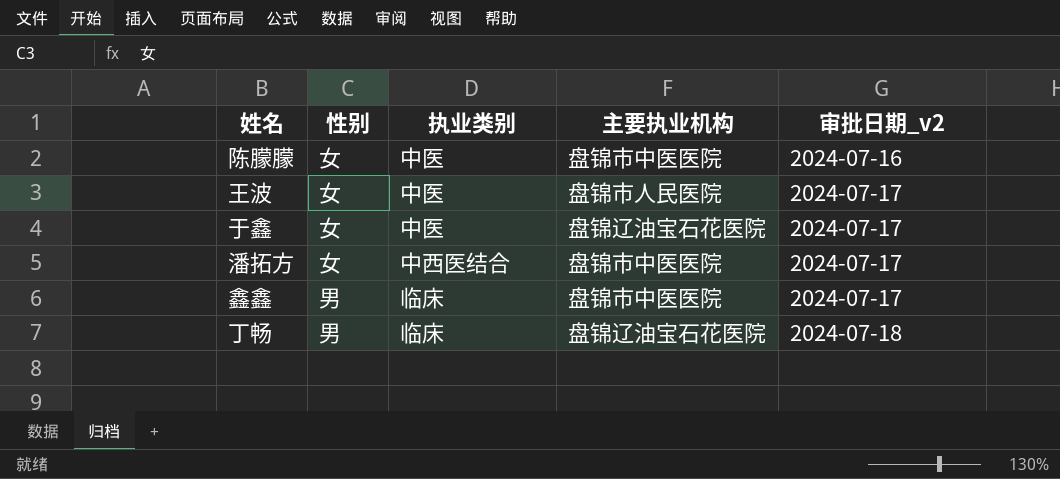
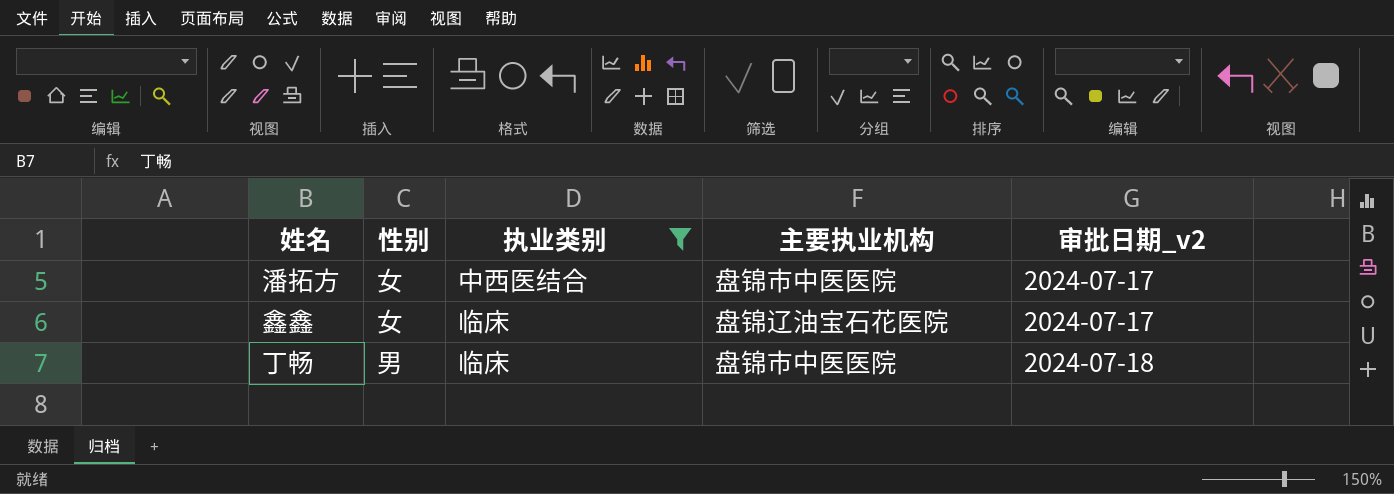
filter: none -> 执业类别 != 中医
鑫鑫 | 性别: 男 -> 女
鑫鑫 | 主要执业机构: 盘锦市中医医院 -> 盘锦辽油宝石花医院
丁畅 | 主要执业机构: 盘锦辽油宝石花医院 -> 盘锦市中医医院

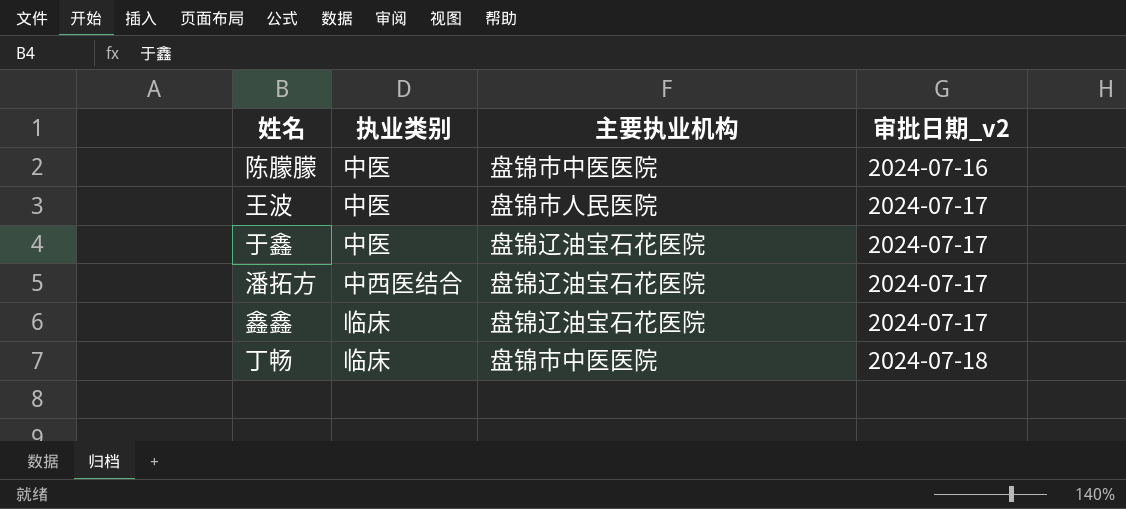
filter: 执业类别 != 中医 -> none
column 性别 | position: 2 -> none
潘拓方 | 主要执业机构: 盘锦市中医医院 -> 盘锦辽油宝石花医院

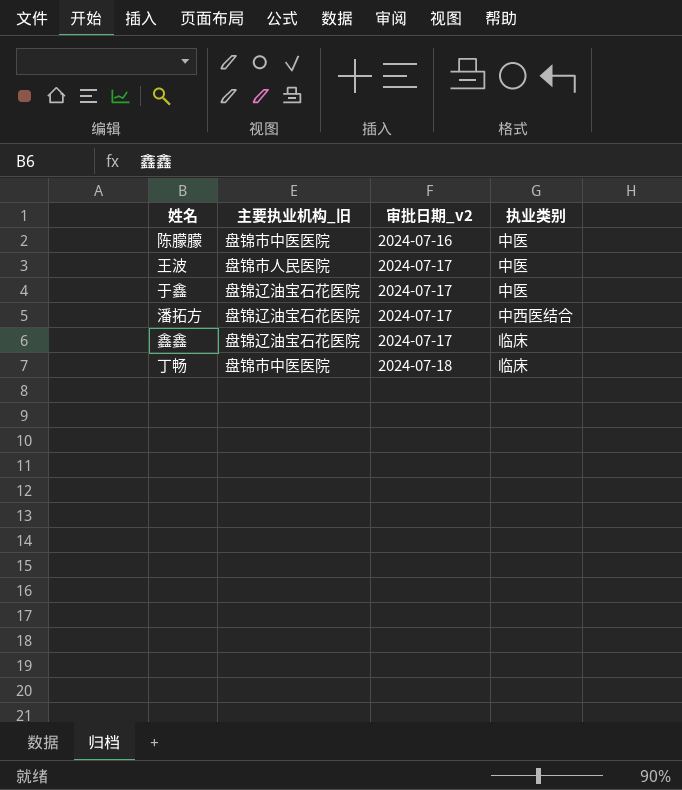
column name: 主要执业机构 -> 主要执业机构_旧
column 执业类别 | position: 2 -> 4

